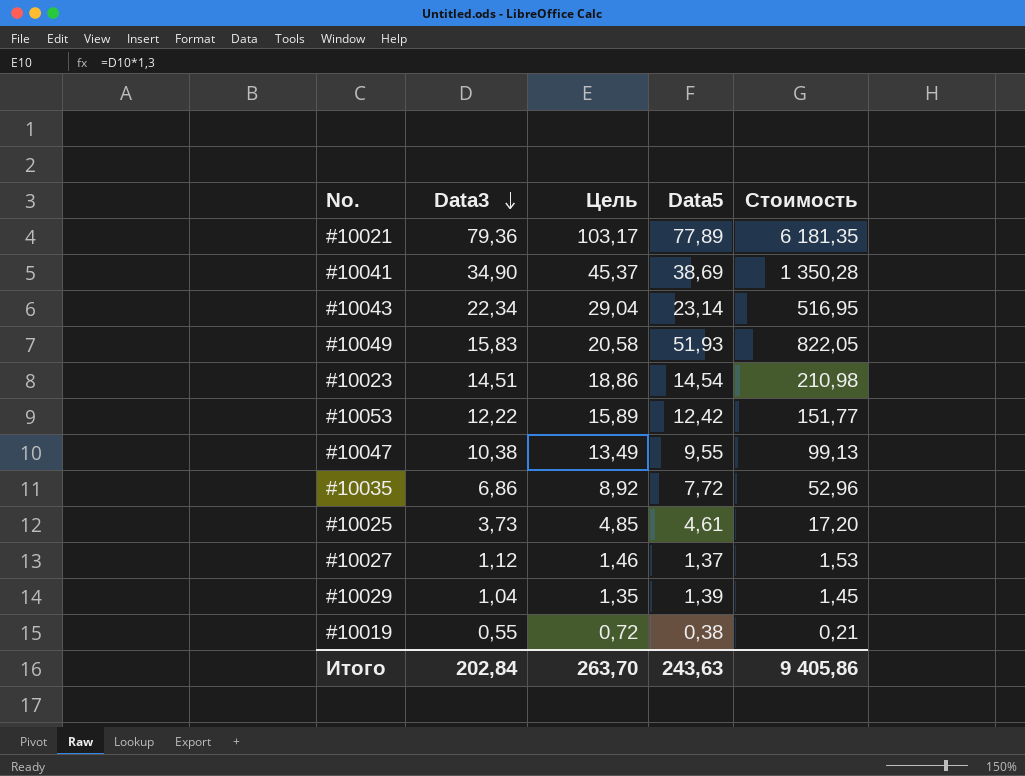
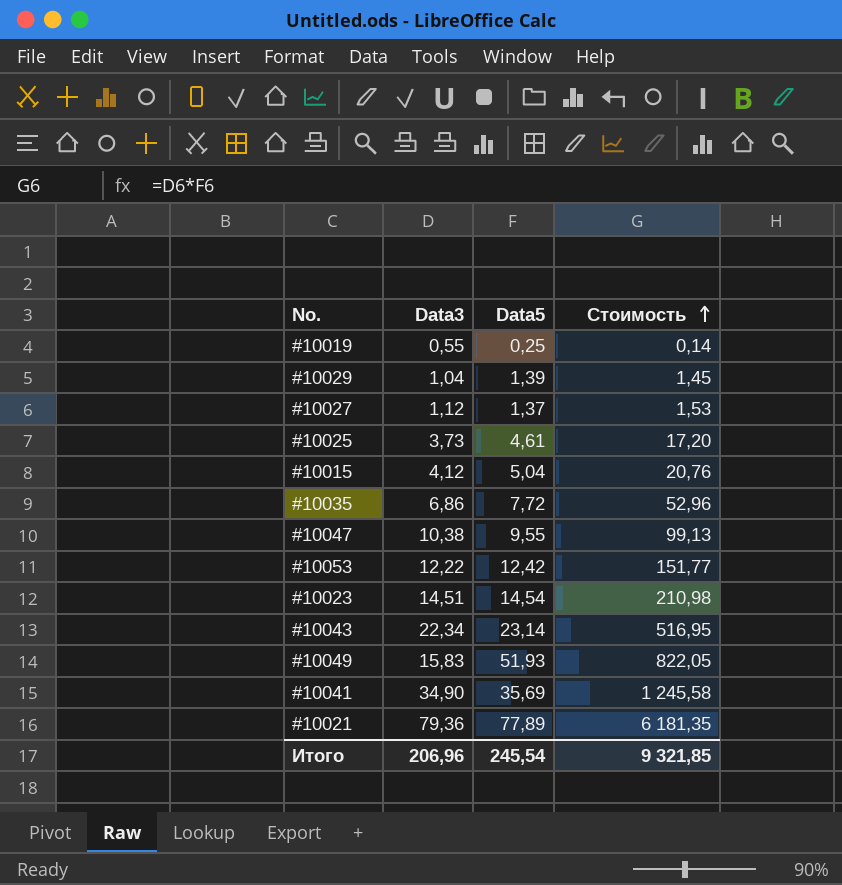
row order: Data3 descending -> Стоимость ascending
column Цель | formula: [Data3] * 1,3 -> none
#10019 | Data5: 0,38 -> 0,25
#10019 | Стоимость: 0,21 -> 0,14
row #10015: none -> 4,12 | 5,04 | 20,76
#10041 | Data5: 38,69 -> 35,69
#10041 | Стоимость: 1 350,28 -> 1 245,58
Итого | Data3: 202,84 -> 206,96
Итого | Data5: 243,63 -> 245,54
Итого | Стоимость: 9 405,86 -> 9 321,85

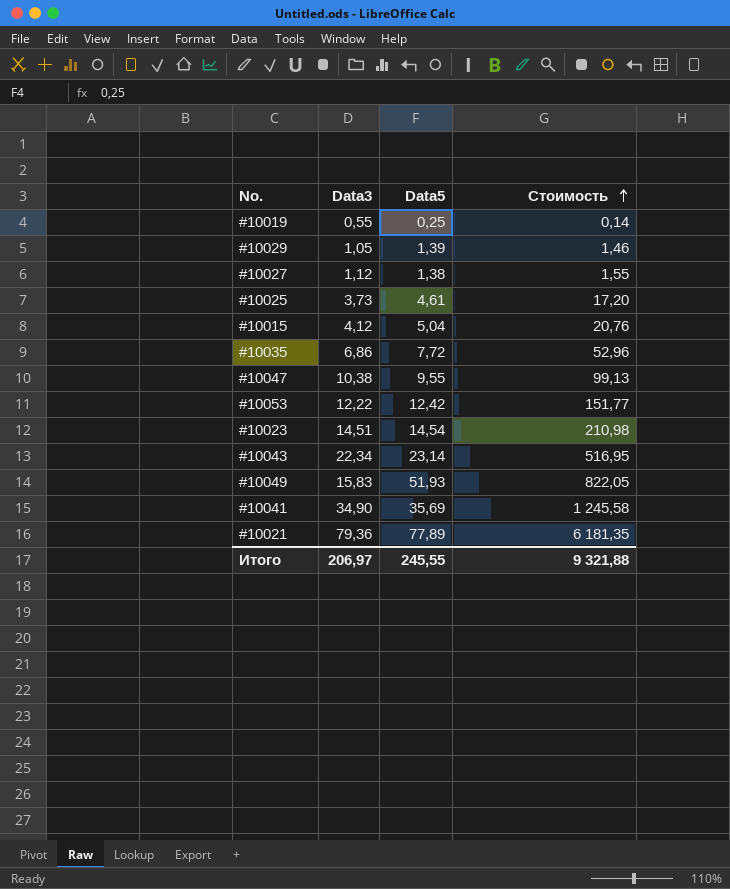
#10029 | Data3: 1,04 -> 1,05
#10029 | Стоимость: 1,45 -> 1,46
#10027 | Data5: 1,37 -> 1,38
#10027 | Стоимость: 1,53 -> 1,55
Итого | Data3: 206,96 -> 206,97
Итого | Data5: 245,54 -> 245,55
Итого | Стоимость: 9 321,85 -> 9 321,88

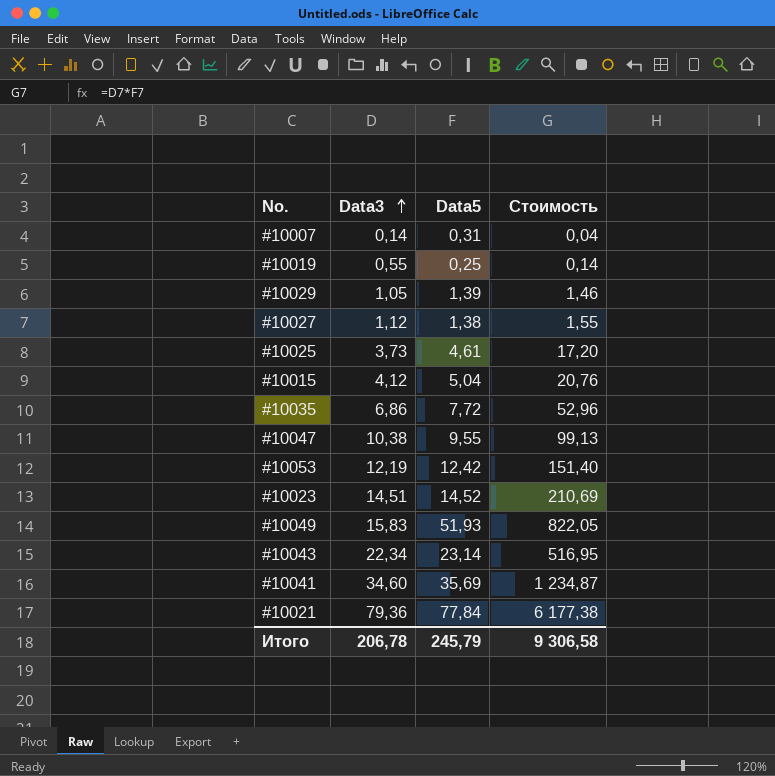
row order: Стоимость ascending -> Data3 ascending
row #10007: none -> 0,14 | 0,31 | 0,04
#10053 | Data3: 12,22 -> 12,19
#10053 | Стоимость: 151,77 -> 151,40
#10023 | Data5: 14,54 -> 14,52
#10023 | Стоимость: 210,98 -> 210,69
#10041 | Data3: 34,90 -> 34,60
#10041 | Стоимость: 1 245,58 -> 1 234,87
#10021 | Data5: 77,89 -> 77,84
#10021 | Стоимость: 6 181,35 -> 6 177,38
Итого | Data3: 206,97 -> 206,78
Итого | Data5: 245,55 -> 245,79
Итого | Стоимость: 9 321,88 -> 9 306,58

